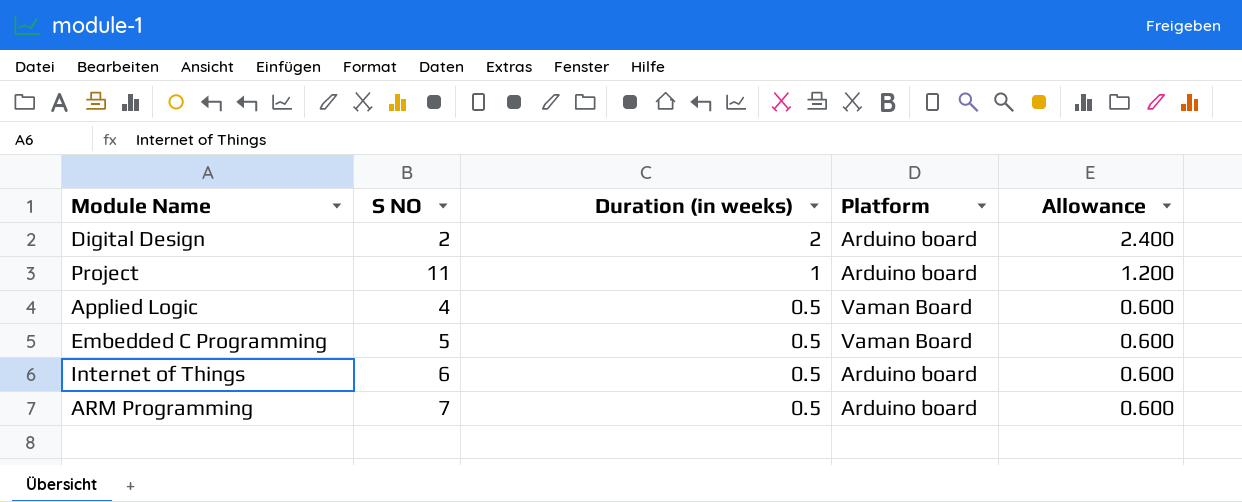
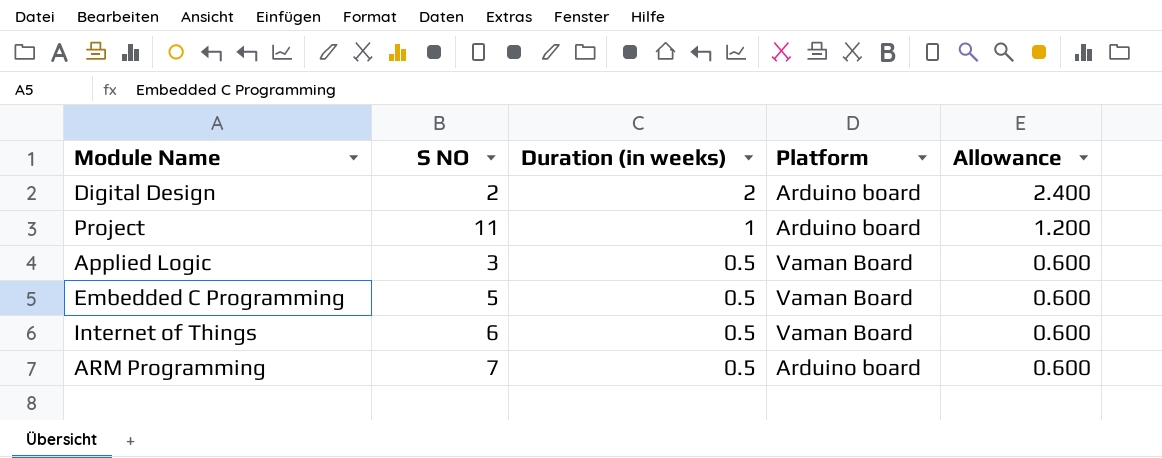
Applied Logic | S NO: 4 -> 3
Internet of Things | Platform: Arduino board -> Vaman Board

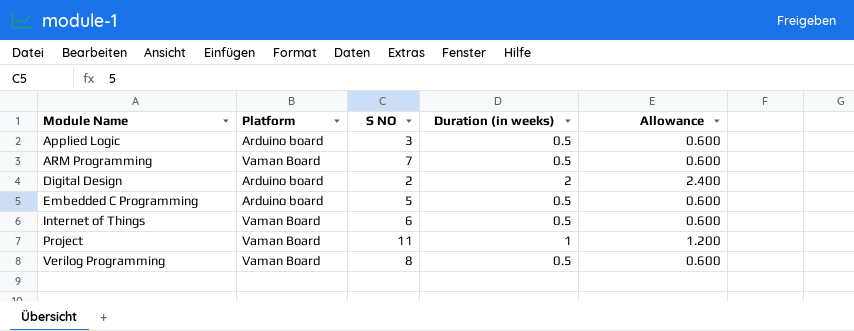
row order: Duration (in weeks) descending -> Module Name ascending
column Platform | position: 4 -> 2
Applied Logic | Platform: Vaman Board -> Arduino board
ARM Programming | Platform: Arduino board -> Vaman Board
Embedded C Programming | Platform: Vaman Board -> Arduino board
Project | Platform: Arduino board -> Vaman Board
row Verilog Programming: none -> Vaman Board | 8 | 0.5 | 0.600

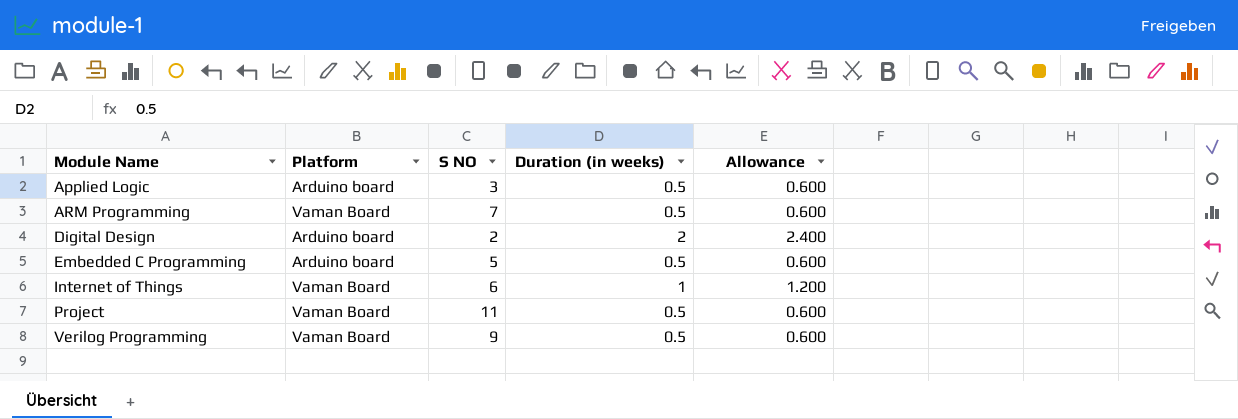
Internet of Things | Duration (in weeks): 0.5 -> 1
Internet of Things | Allowance: 0.600 -> 1.200
Project | Duration (in weeks): 1 -> 0.5
Project | Allowance: 1.200 -> 0.600
Verilog Programming | S NO: 8 -> 9

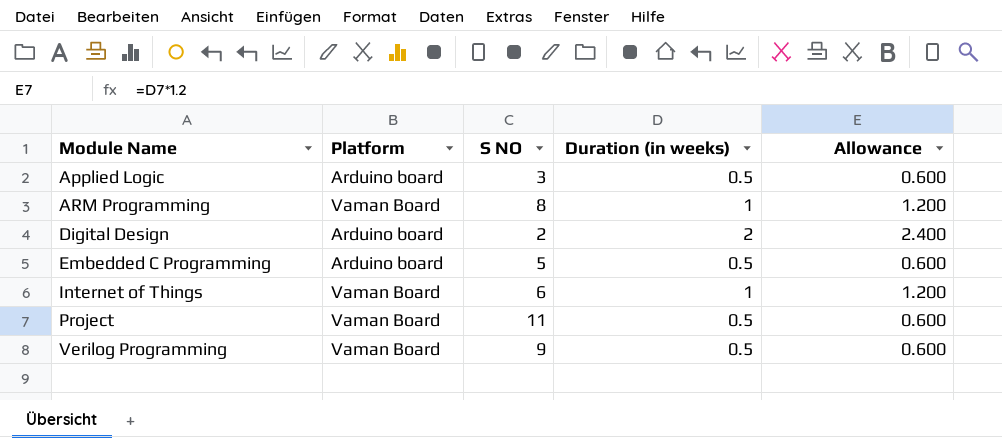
ARM Programming | S NO: 7 -> 8
ARM Programming | Duration (in weeks): 0.5 -> 1
ARM Programming | Allowance: 0.600 -> 1.200

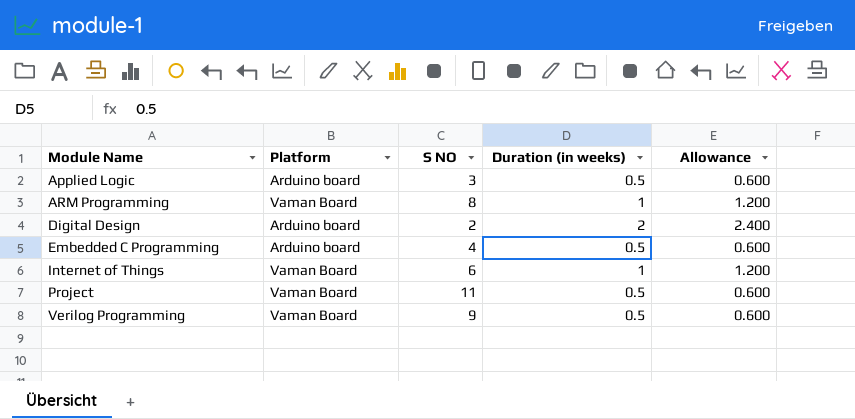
Embedded C Programming | S NO: 5 -> 4

